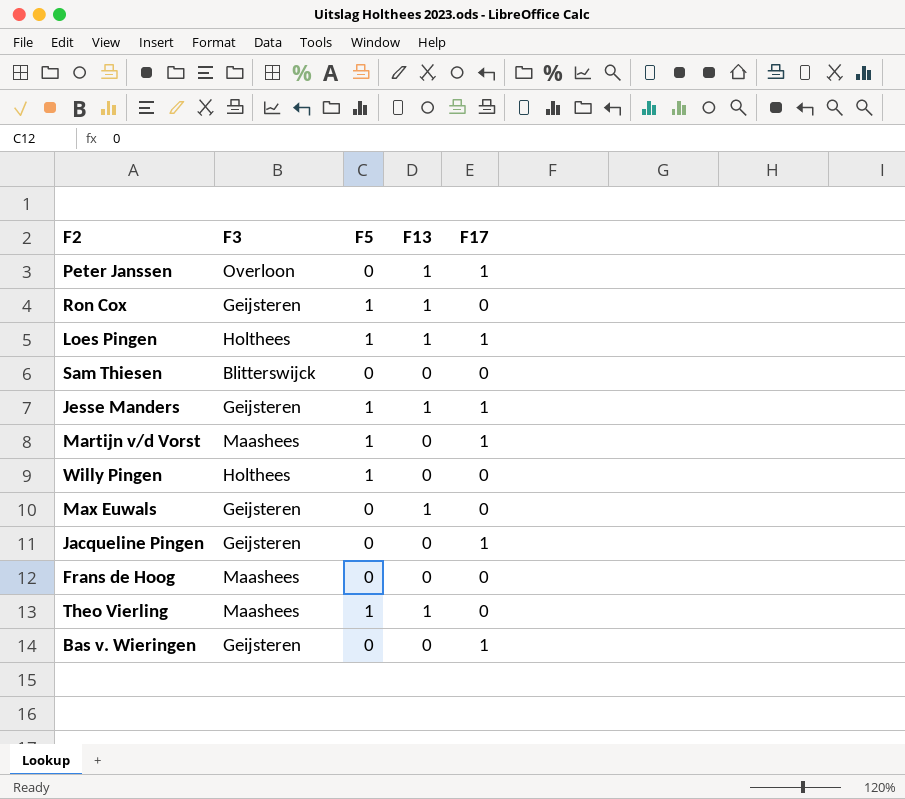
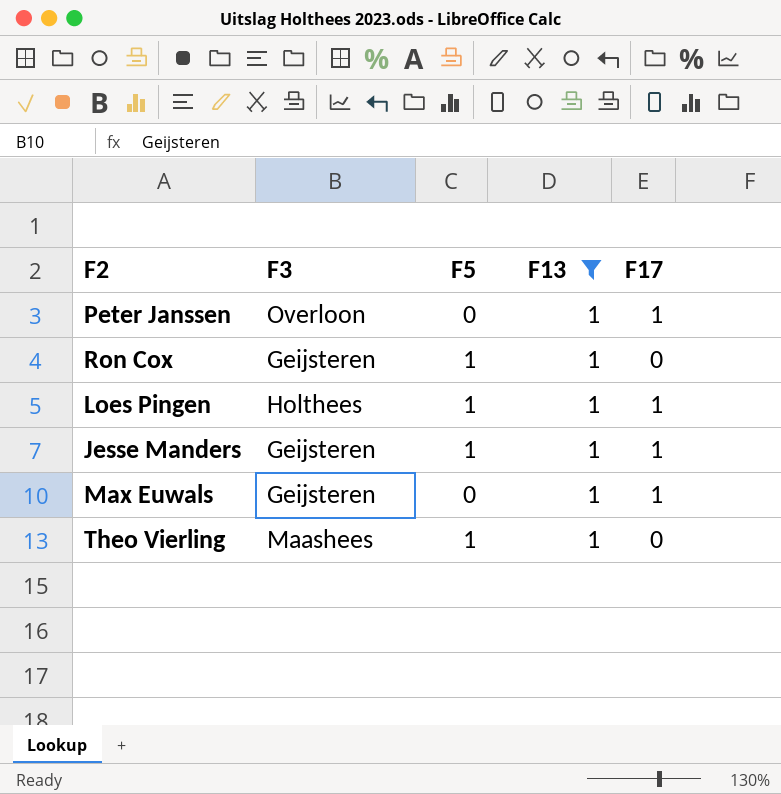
filter: none -> F13 = 1
Max Euwals | F17: 0 -> 1

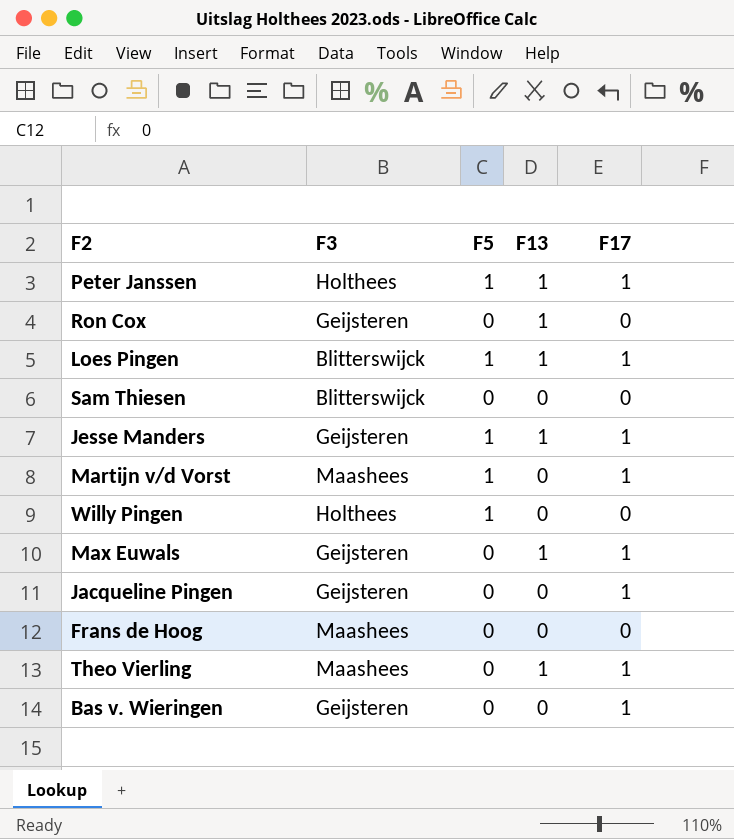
filter: F13 = 1 -> none
Peter Janssen | F3: Overloon -> Holthees
Peter Janssen | F5: 0 -> 1
Ron Cox | F5: 1 -> 0
Loes Pingen | F3: Holthees -> Blitterswijck
Theo Vierling | F5: 1 -> 0
Theo Vierling | F17: 0 -> 1

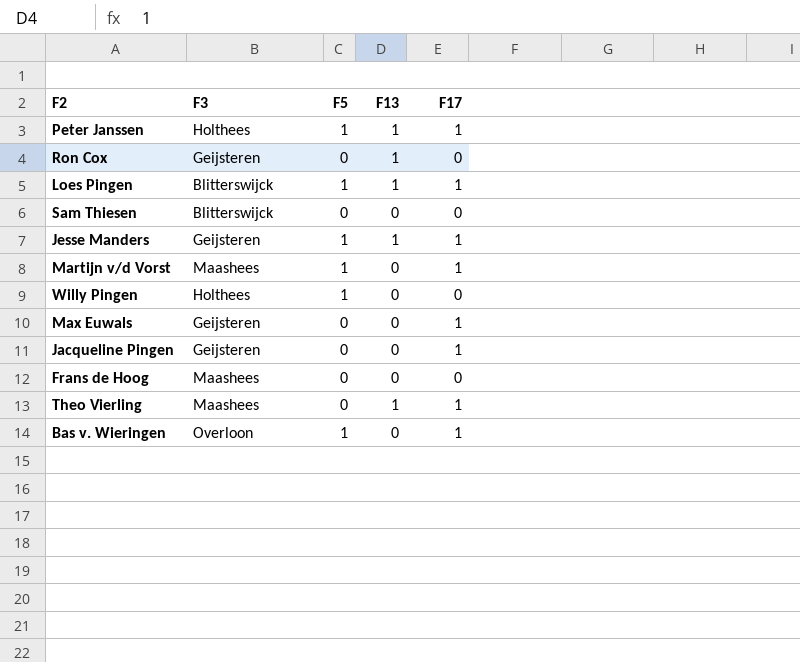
Max Euwals | F13: 1 -> 0
Bas v. Wieringen | F3: Geijsteren -> Overloon
Bas v. Wieringen | F5: 0 -> 1

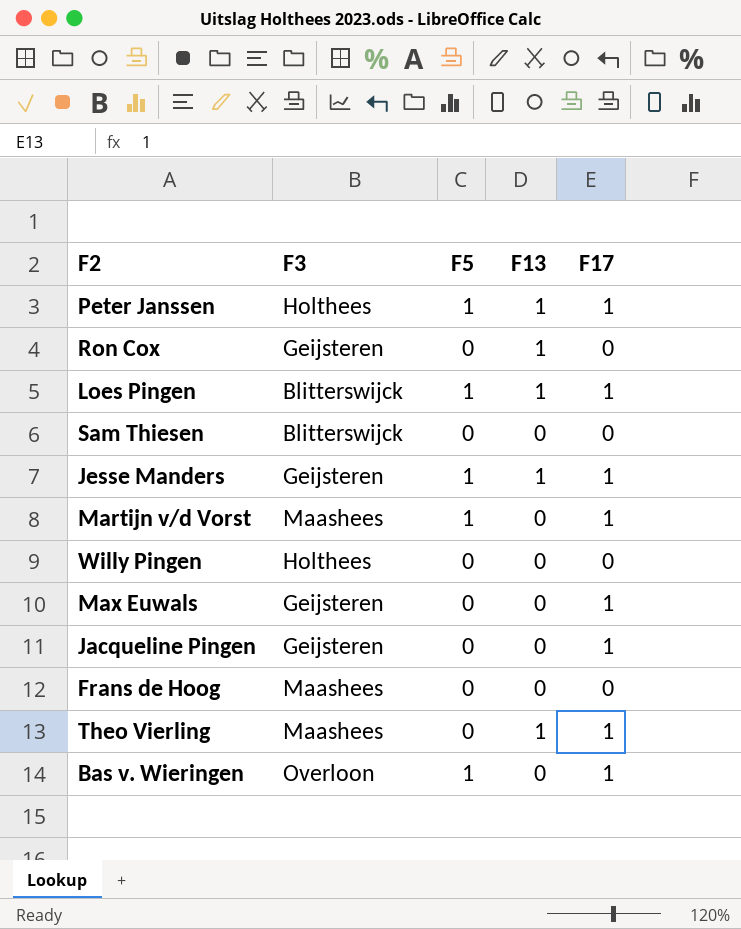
Willy Pingen | F5: 1 -> 0

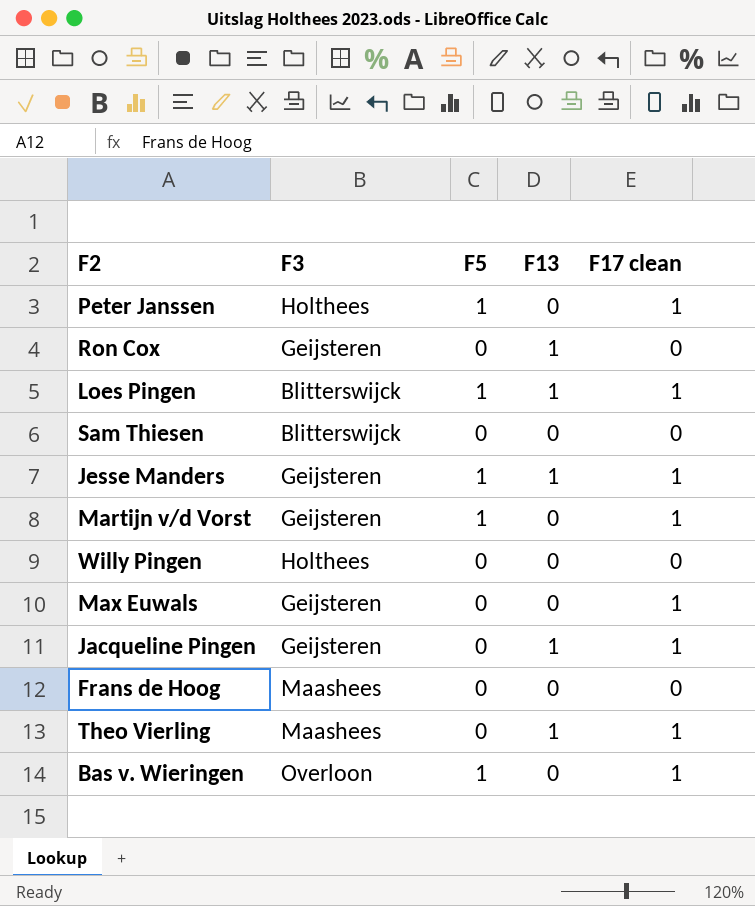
column name: F17 -> F17 clean
Peter Janssen | F13: 1 -> 0
Martijn v/d Vorst | F3: Maashees -> Geijsteren
Jacqueline Pingen | F13: 0 -> 1

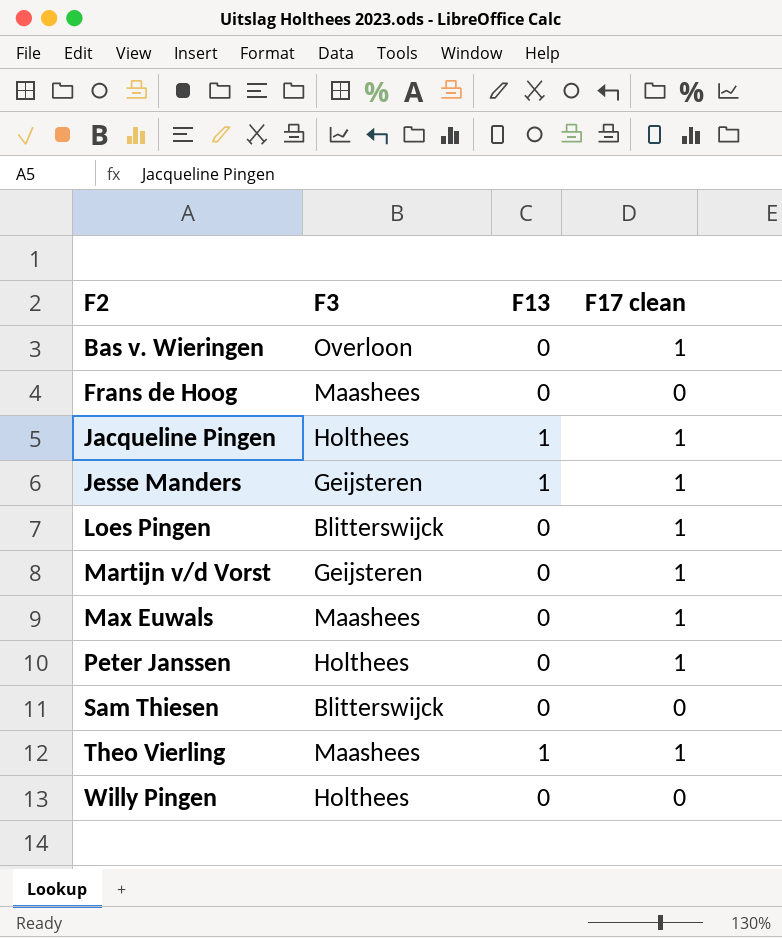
row order: none -> F2 ascending
column F5 | position: 3 -> none
row Ron Cox: Geijsteren | 0 | 1 | 0 -> none
Jacqueline Pingen | F3: Geijsteren -> Holthees
Loes Pingen | F13: 1 -> 0
Max Euwals | F3: Geijsteren -> Maashees

